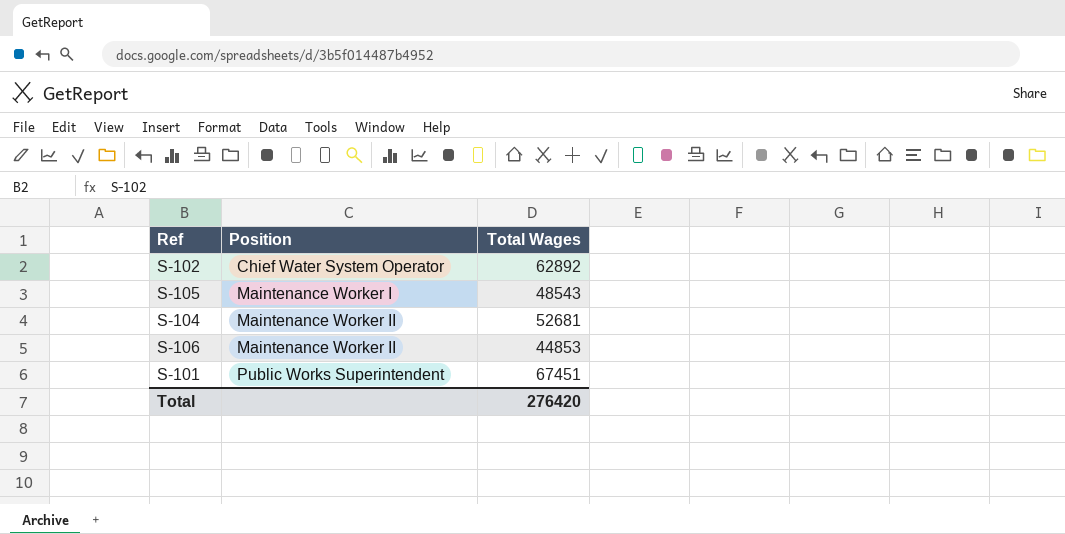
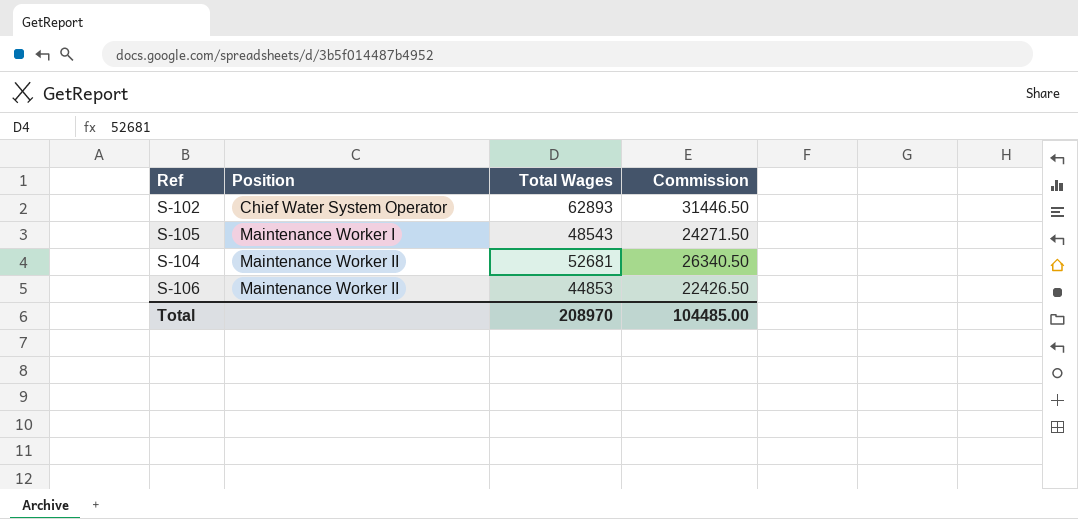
column Commission | formula: none -> [Total Wages] * 0.5
row S-101: Public Works Superintendent | 67451 -> none
S-102 | Total Wages: 62892 -> 62893
Total | Total Wages: 276420 -> 208970

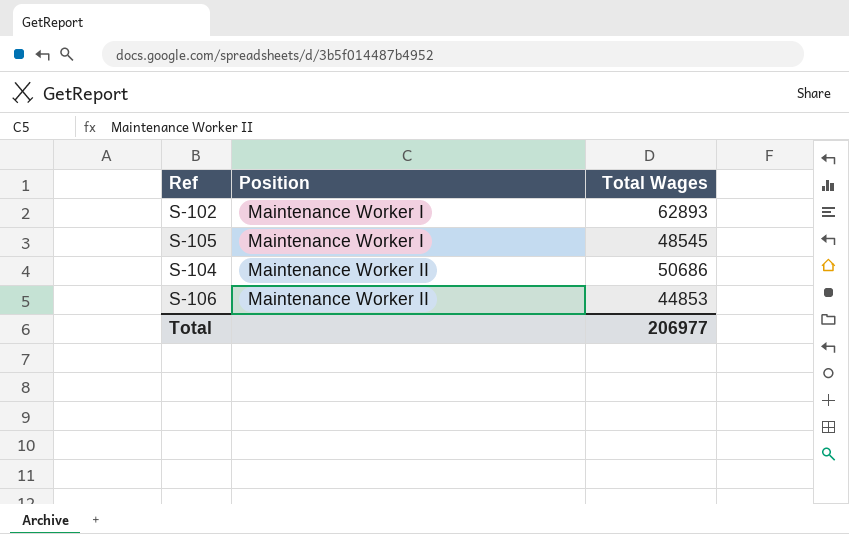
column Commission | formula: [Total Wages] * 0.5 -> none
S-102 | Position: Chief Water System Operator -> Maintenance Worker I
S-105 | Total Wages: 48543 -> 48545
S-104 | Total Wages: 52681 -> 50686
Total | Total Wages: 208970 -> 206977

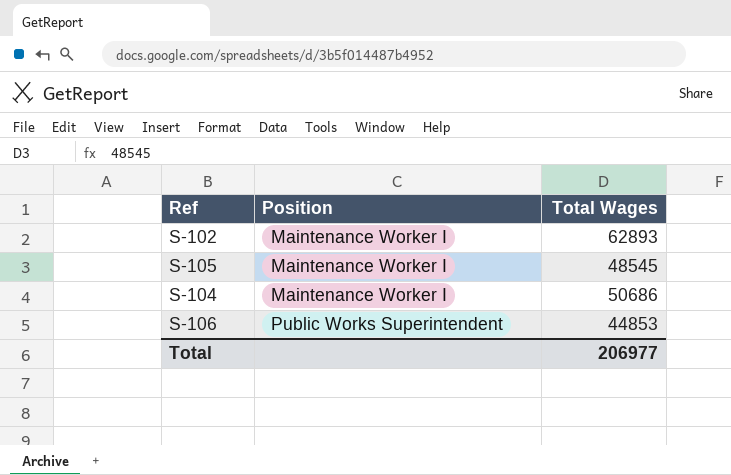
S-104 | Position: Maintenance Worker II -> Maintenance Worker I
S-106 | Position: Maintenance Worker II -> Public Works Superintendent

